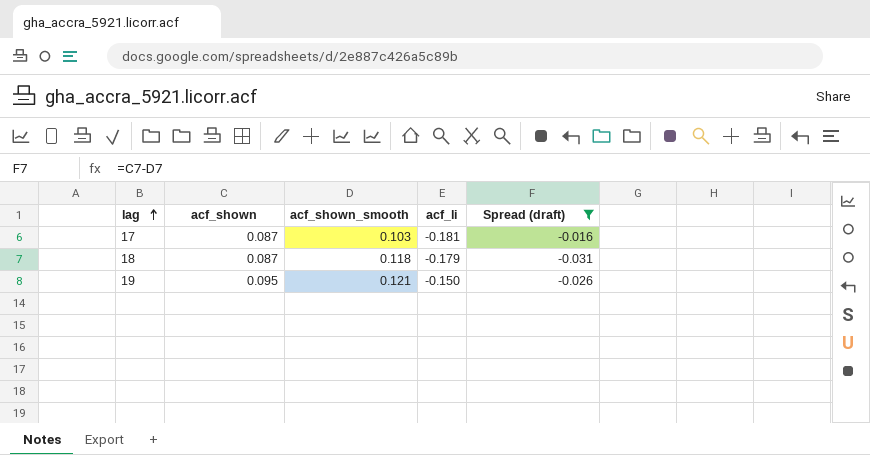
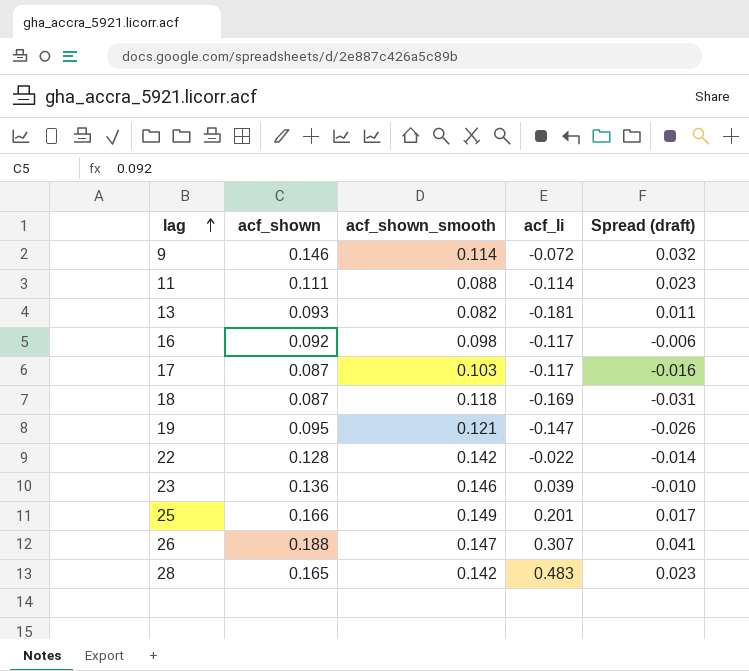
filter: Spread (draft) <= -0.016 -> none
17 | acf_li: -0.181 -> -0.117
18 | acf_li: -0.179 -> -0.169
19 | acf_li: -0.150 -> -0.147

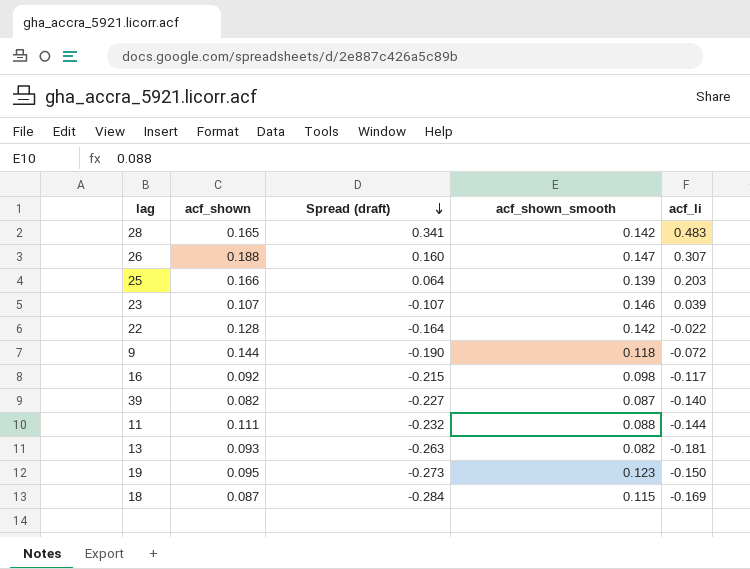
row order: lag ascending -> Spread (draft) descending
column Spread (draft) | formula: [acf_shown] - [acf_shown_smooth] -> [acf_li] - [acf_shown_smooth]
column Spread (draft) | position: 5 -> 3
row 17: 0.087 | 0.103 | -0.117 | -0.016 -> none
25 | acf_shown_smooth: 0.149 -> 0.139
25 | acf_li: 0.201 -> 0.203
23 | acf_shown: 0.136 -> 0.107
9 | acf_shown: 0.146 -> 0.144
9 | acf_shown_smooth: 0.114 -> 0.118
row 39: none -> 0.082 | -0.227 | 0.087 | -0.140
11 | acf_li: -0.114 -> -0.144
19 | acf_shown_smooth: 0.121 -> 0.123
19 | acf_li: -0.147 -> -0.150
18 | acf_shown_smooth: 0.118 -> 0.115

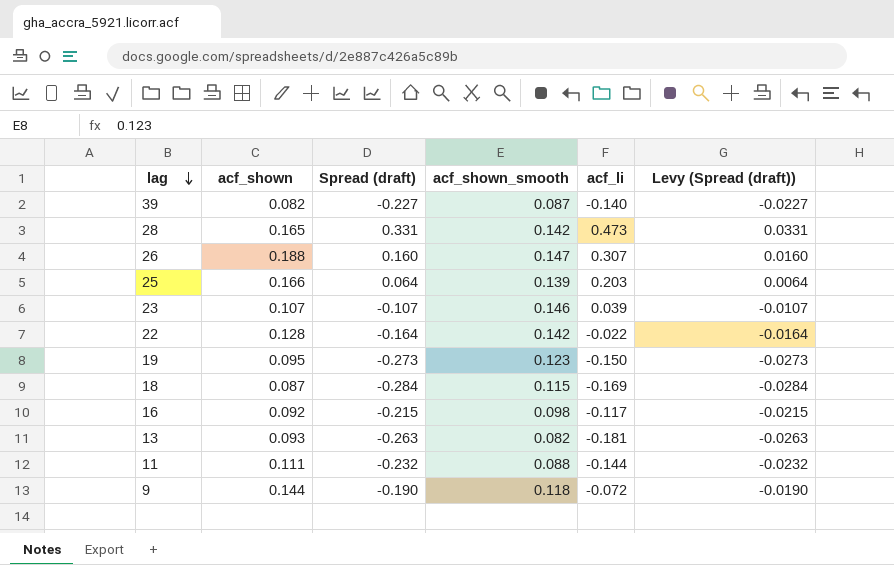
row order: Spread (draft) descending -> lag descending
column Levy (Spread (draft)) | formula: none -> [Spread (draft)] * 0.1
28 | Spread (draft): 0.341 -> 0.331
28 | acf_li: 0.483 -> 0.473

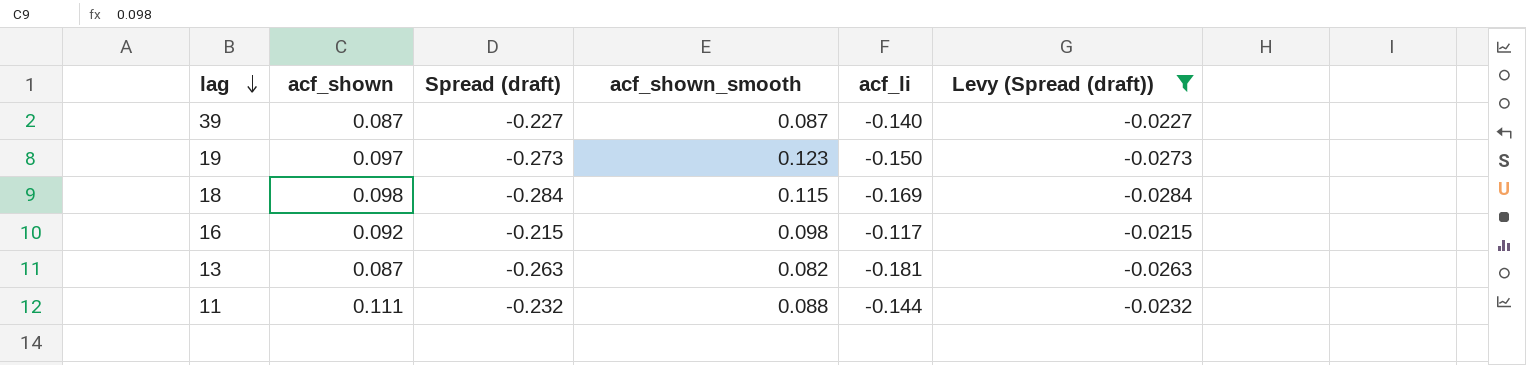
filter: none -> Levy (Spread (draft)) <= -0.0215
39 | acf_shown: 0.082 -> 0.087
19 | acf_shown: 0.095 -> 0.097
18 | acf_shown: 0.087 -> 0.098
13 | acf_shown: 0.093 -> 0.087

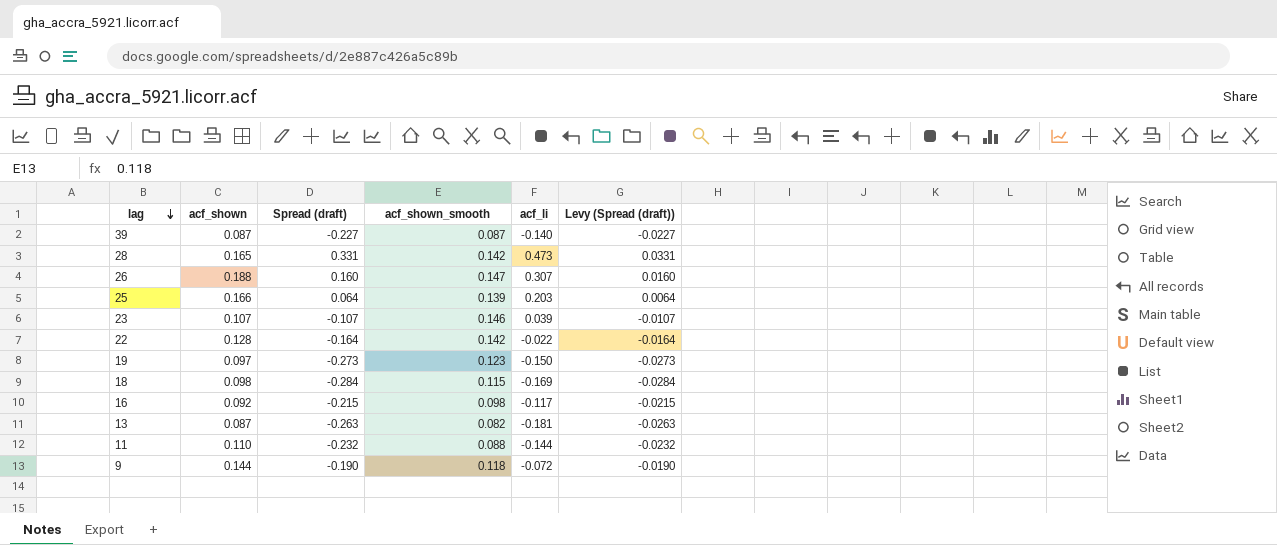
filter: Levy (Spread (draft)) <= -0.0215 -> none
11 | acf_shown: 0.111 -> 0.110

